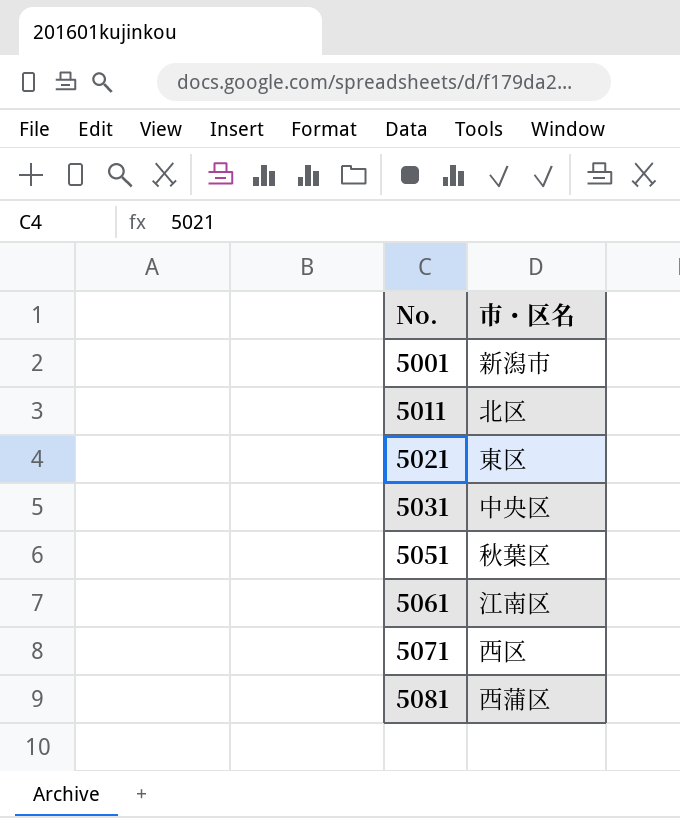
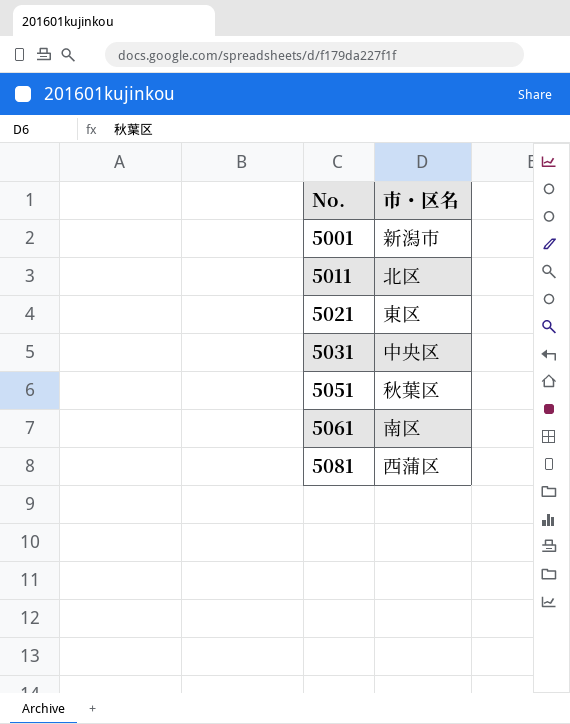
row 5071: 西区 -> none
5061 | 市・区名: 江南区 -> 南区

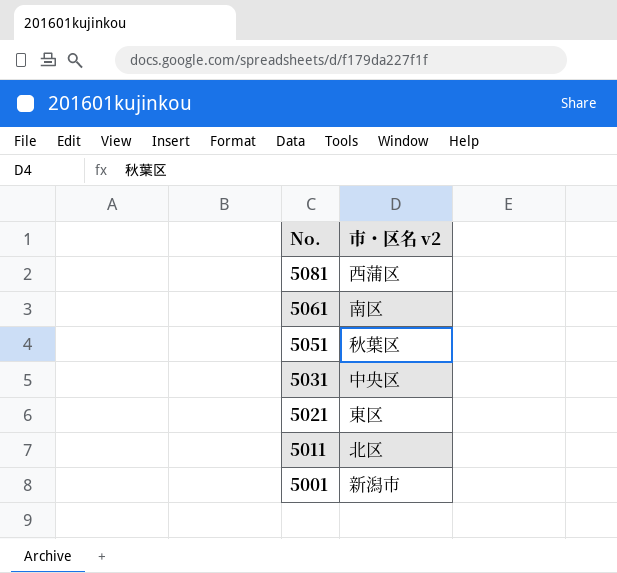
row order: No. ascending -> No. descending
column name: 市・区名 -> 市・区名 v2

